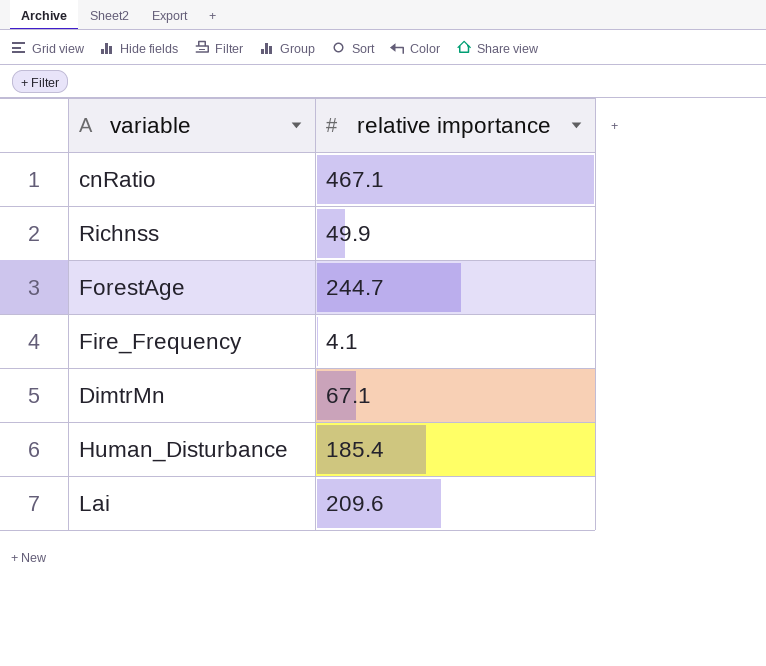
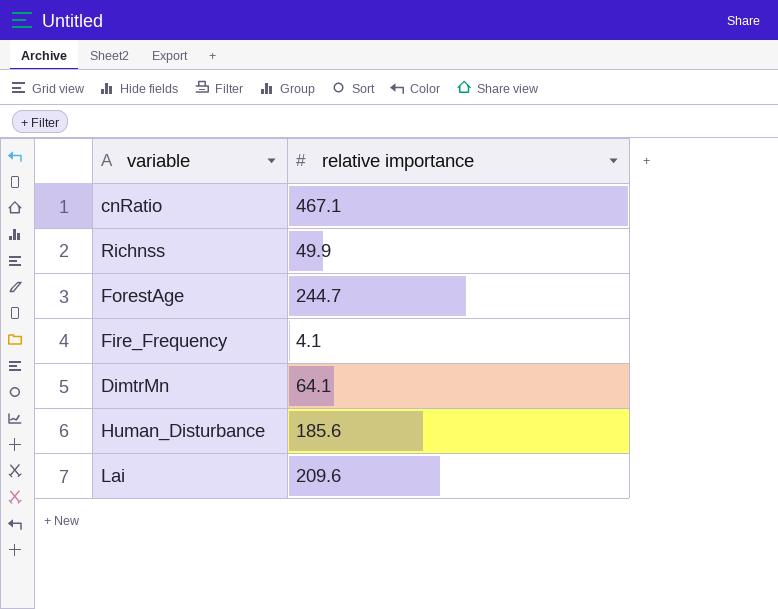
DimtrMn | relative importance: 67.1 -> 64.1
Human_Disturbance | relative importance: 185.4 -> 185.6

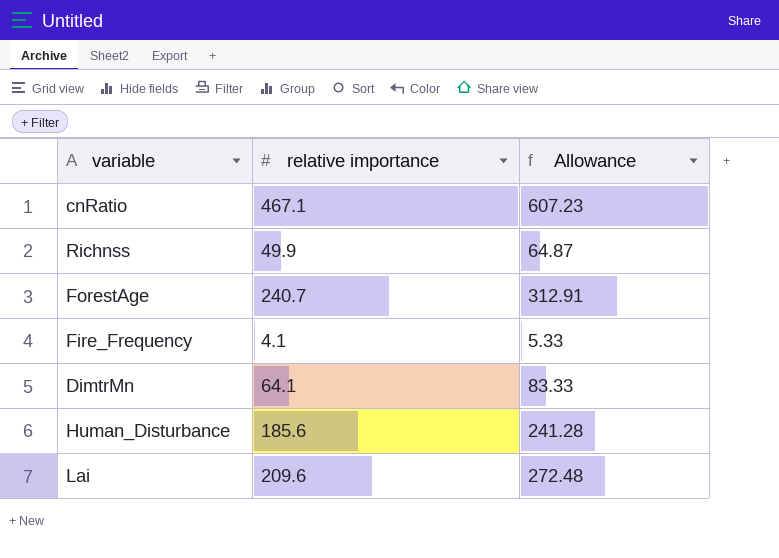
column Allowance | formula: none -> [relative importance] * 1.3
ForestAge | relative importance: 244.7 -> 240.7

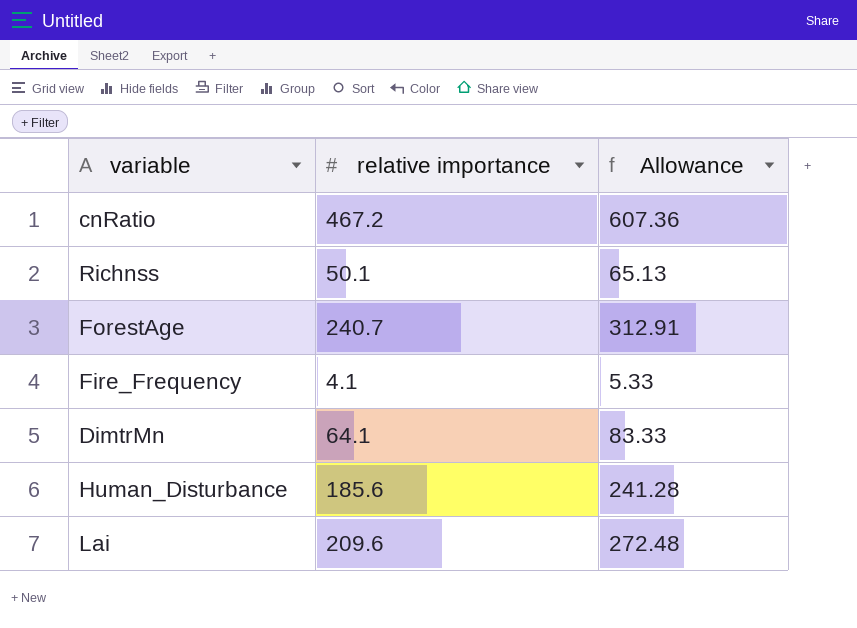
cnRatio | relative importance: 467.1 -> 467.2
cnRatio | Allowance: 607.23 -> 607.36
Richnss | relative importance: 49.9 -> 50.1
Richnss | Allowance: 64.87 -> 65.13

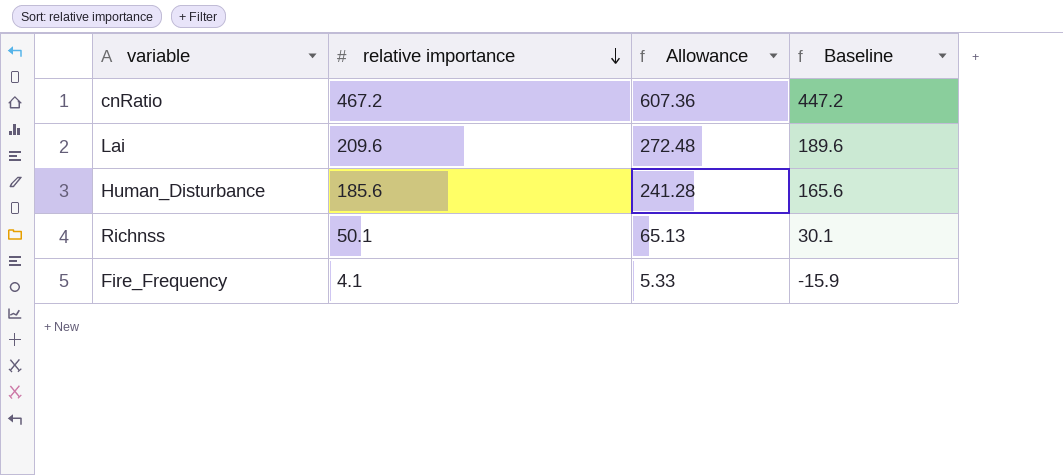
row order: none -> relative importance descending
column Baseline | formula: none -> [relative importance] - 20
row ForestAge: 240.7 | 312.91 -> none
row DimtrMn: 64.1 | 83.33 -> none

